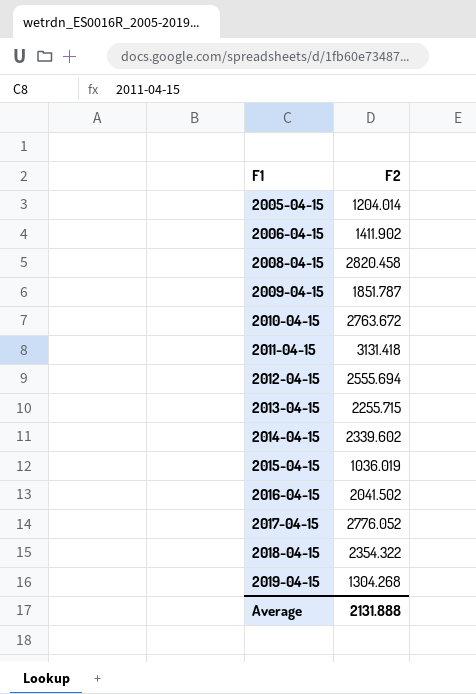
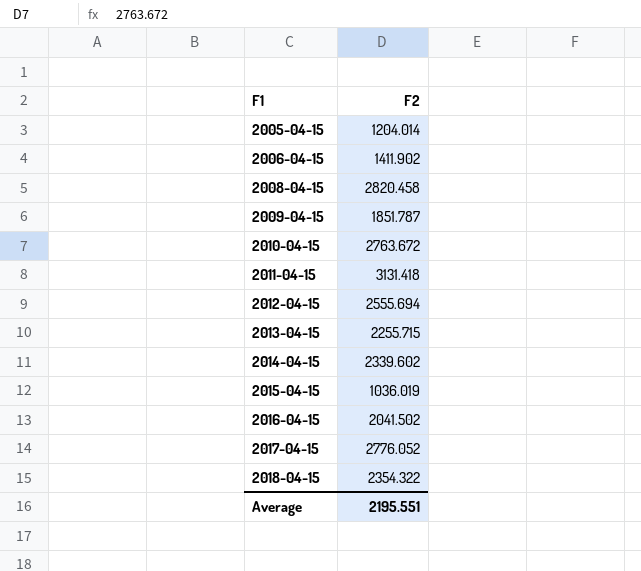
row 2019-04-15: 1304.268 -> none
Average | F2: 2131.888 -> 2195.551

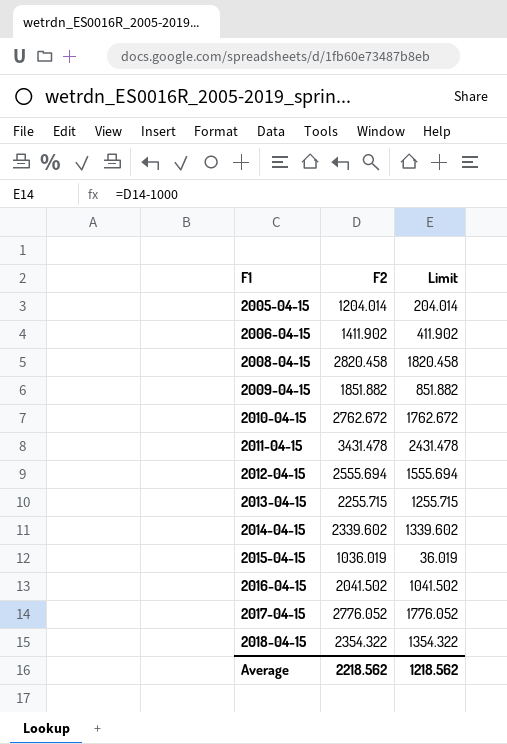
column Limit | formula: none -> [F2] - 1000
2009-04-15 | F2: 1851.787 -> 1851.882
2010-04-15 | F2: 2763.672 -> 2762.672
2011-04-15 | F2: 3131.418 -> 3431.478
Average | F2: 2195.551 -> 2218.562

